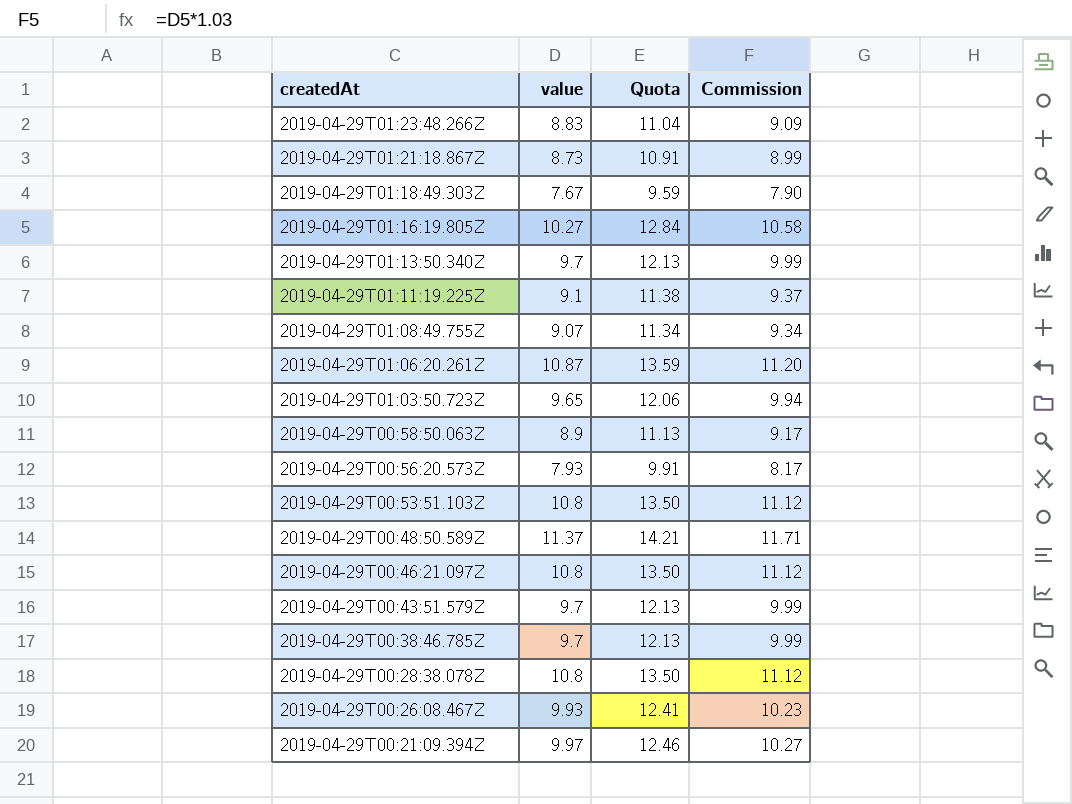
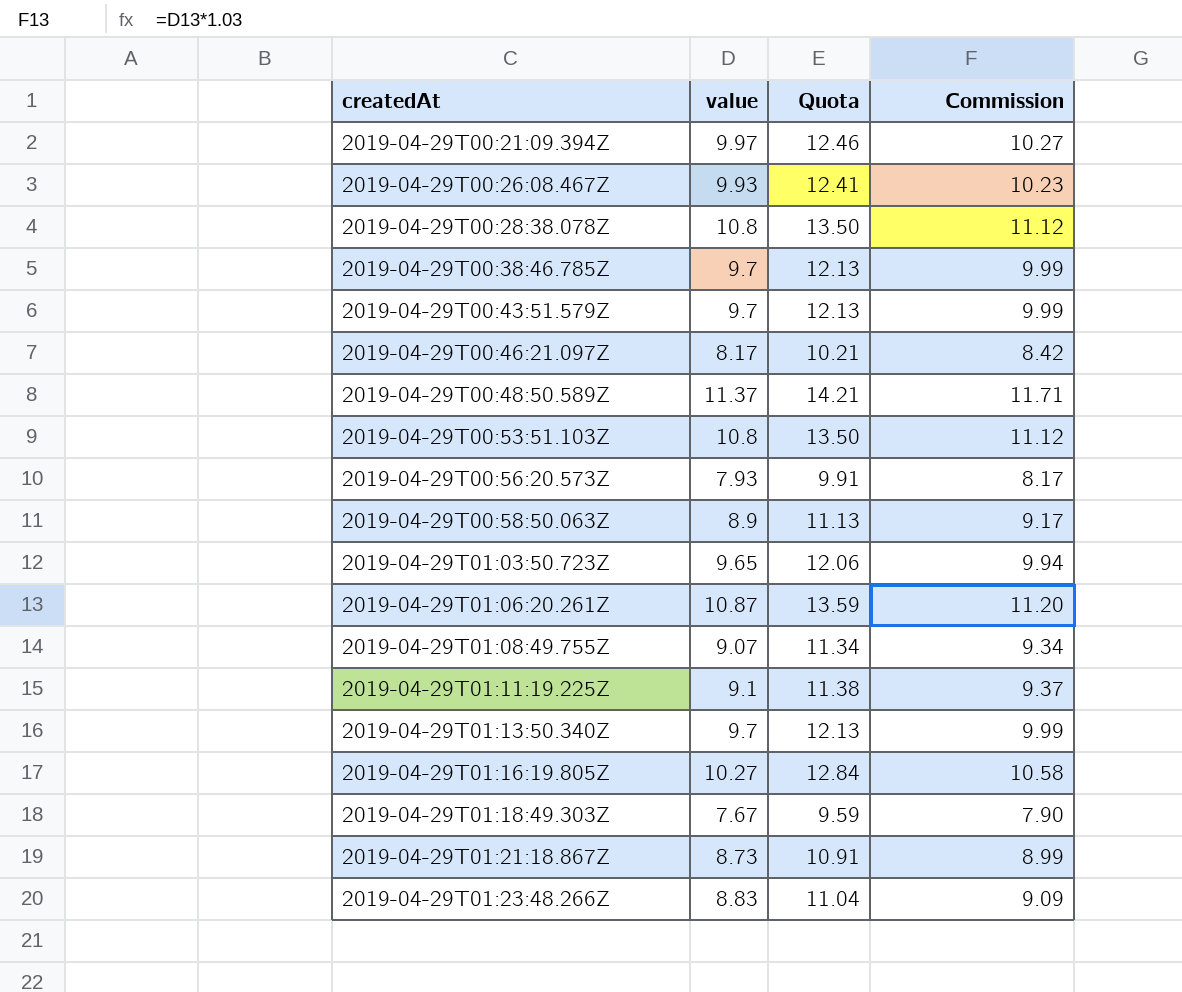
row order: createdAt descending -> createdAt ascending
2019-04-29T00:46:21.097Z | value: 10.8 -> 8.17
2019-04-29T00:46:21.097Z | Quota: 13.50 -> 10.21
2019-04-29T00:46:21.097Z | Commission: 11.12 -> 8.42

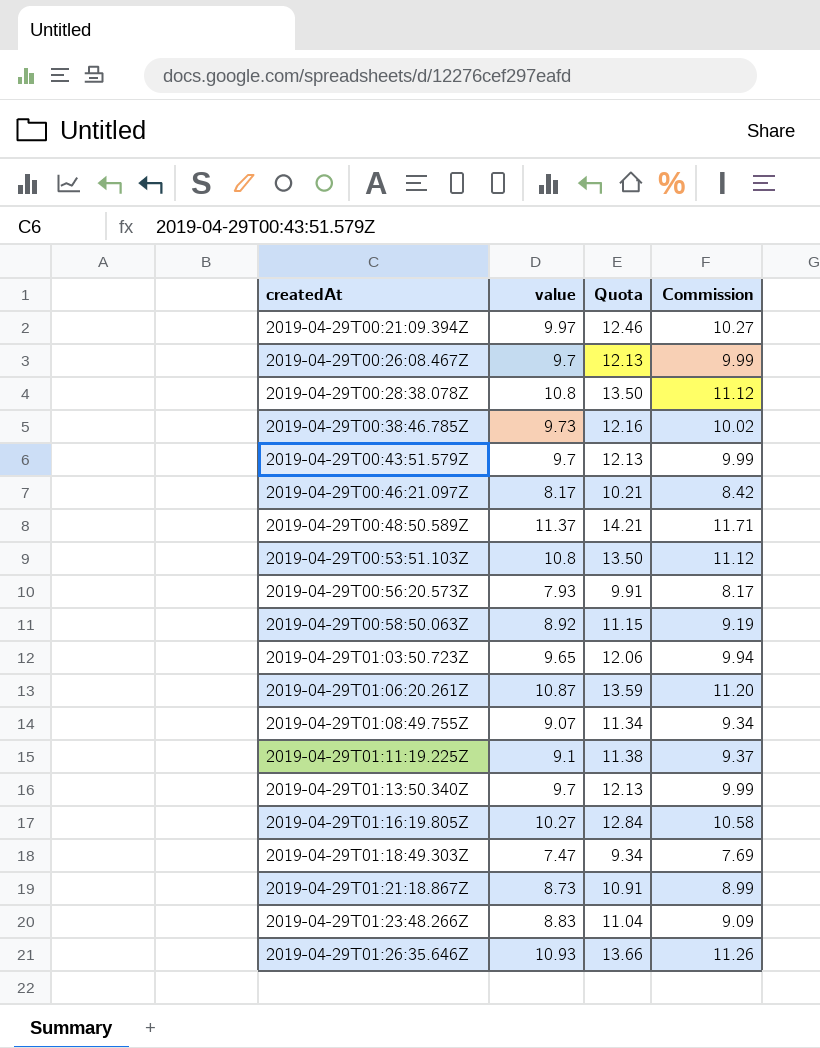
2019-04-29T00:26:08.467Z | value: 9.93 -> 9.7
2019-04-29T00:26:08.467Z | Quota: 12.41 -> 12.13
2019-04-29T00:26:08.467Z | Commission: 10.23 -> 9.99
2019-04-29T00:38:46.785Z | value: 9.7 -> 9.73
2019-04-29T00:38:46.785Z | Quota: 12.13 -> 12.16
2019-04-29T00:38:46.785Z | Commission: 9.99 -> 10.02
2019-04-29T00:58:50.063Z | value: 8.9 -> 8.92
2019-04-29T00:58:50.063Z | Quota: 11.13 -> 11.15
2019-04-29T00:58:50.063Z | Commission: 9.17 -> 9.19
2019-04-29T01:18:49.303Z | value: 7.67 -> 7.47
2019-04-29T01:18:49.303Z | Quota: 9.59 -> 9.34
2019-04-29T01:18:49.303Z | Commission: 7.90 -> 7.69
row 2019-04-29T01:26:35.646Z: none -> 10.93 | 13.66 | 11.26

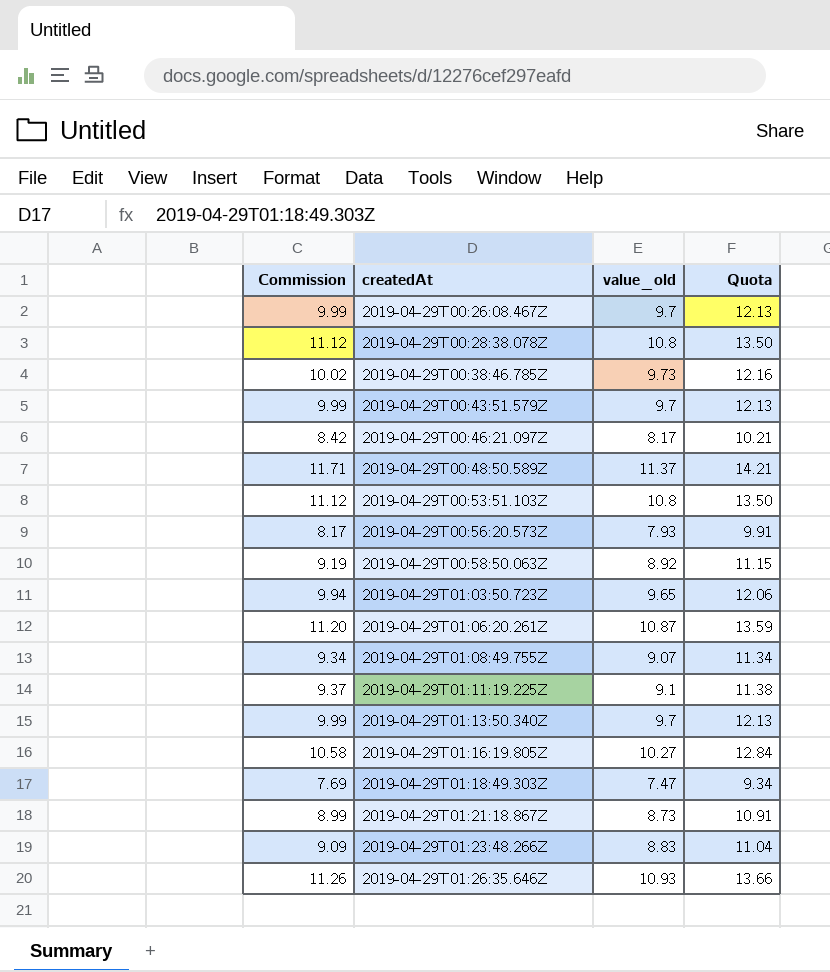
column Commission | position: 4 -> 1
column name: value -> value_old
row 2019-04-29T00:21:09.394Z: 9.97 | 12.46 | 10.27 -> none

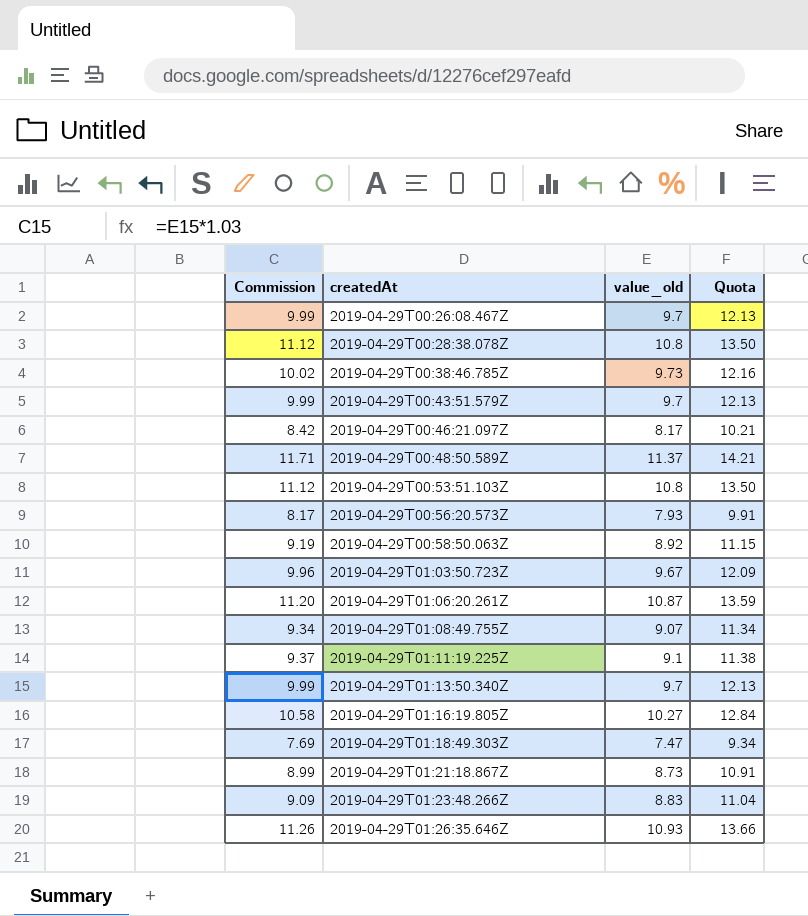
2019-04-29T01:03:50.723Z | Commission: 9.94 -> 9.96
2019-04-29T01:03:50.723Z | value_old: 9.65 -> 9.67
2019-04-29T01:03:50.723Z | Quota: 12.06 -> 12.09

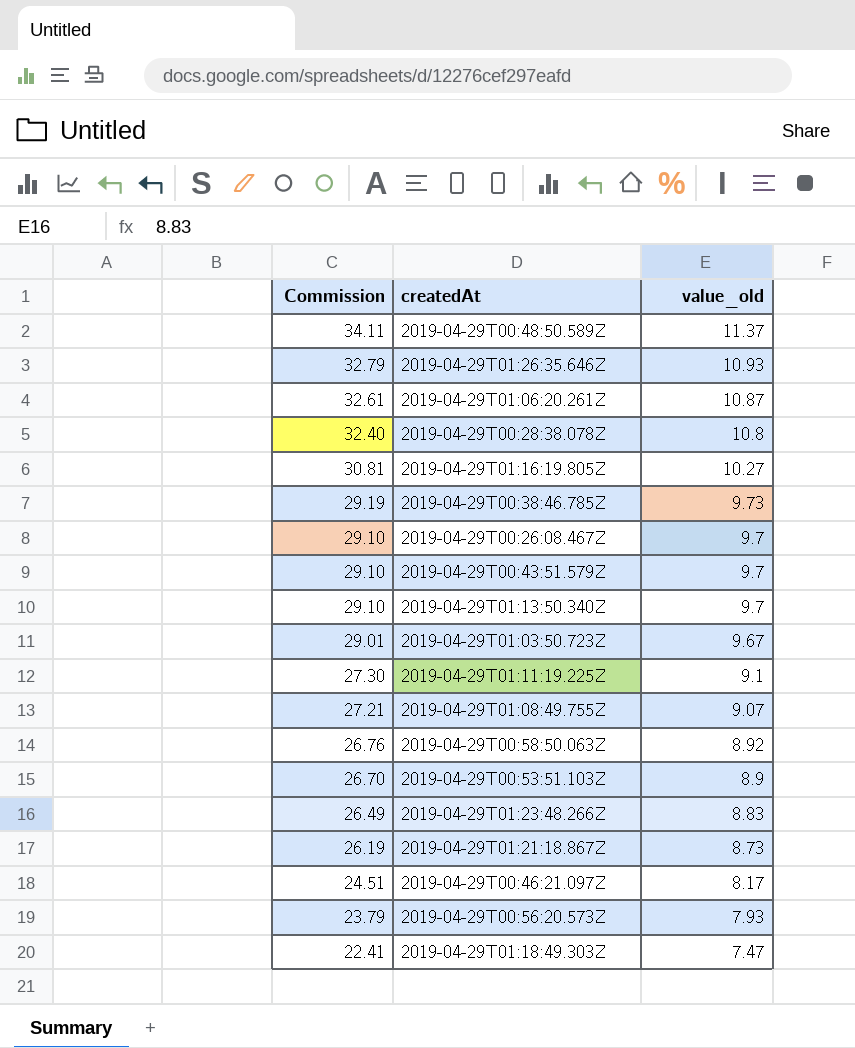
row order: createdAt ascending -> Commission descending
column Quota | formula: [value_old] * 1.25 -> none
column Commission | formula: [value_old] * 1.03 -> [value_old] * 3
2019-04-29T00:53:51.103Z | value_old: 10.8 -> 8.9

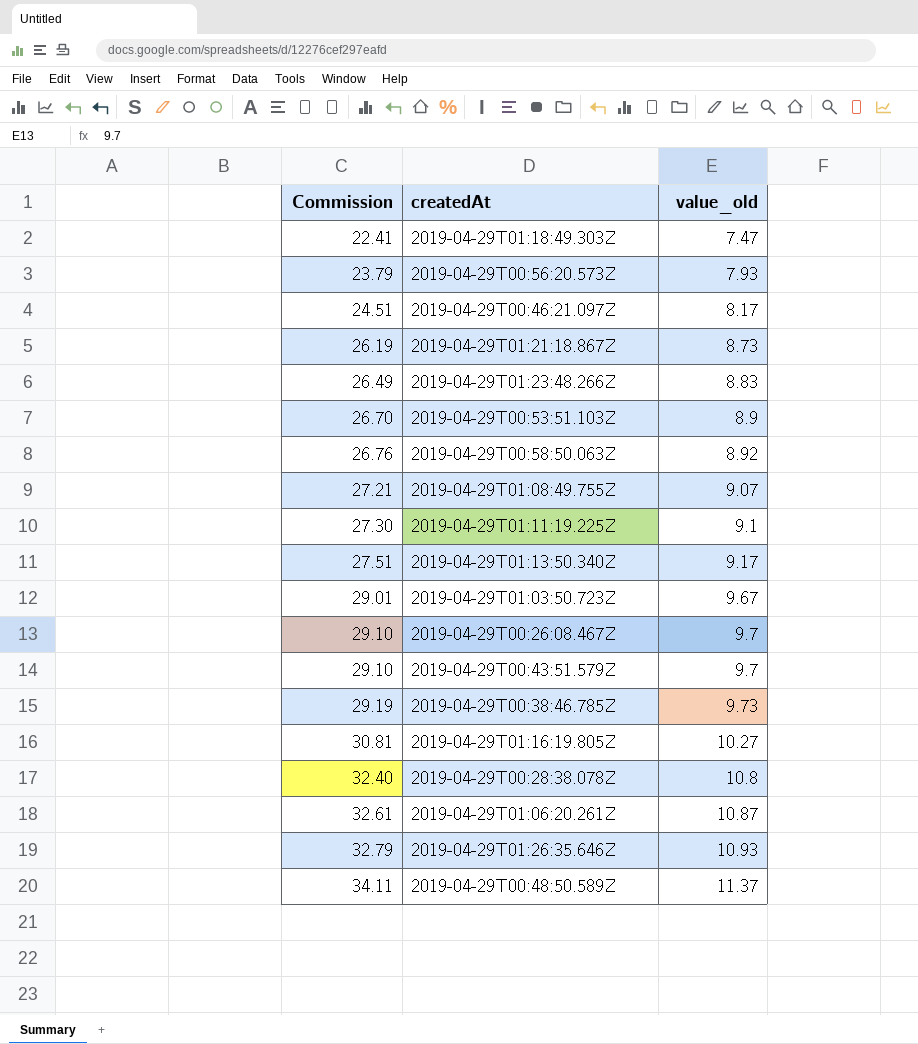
row order: Commission descending -> Commission ascending
2019-04-29T01:13:50.340Z | Commission: 29.10 -> 27.51
2019-04-29T01:13:50.340Z | value_old: 9.7 -> 9.17

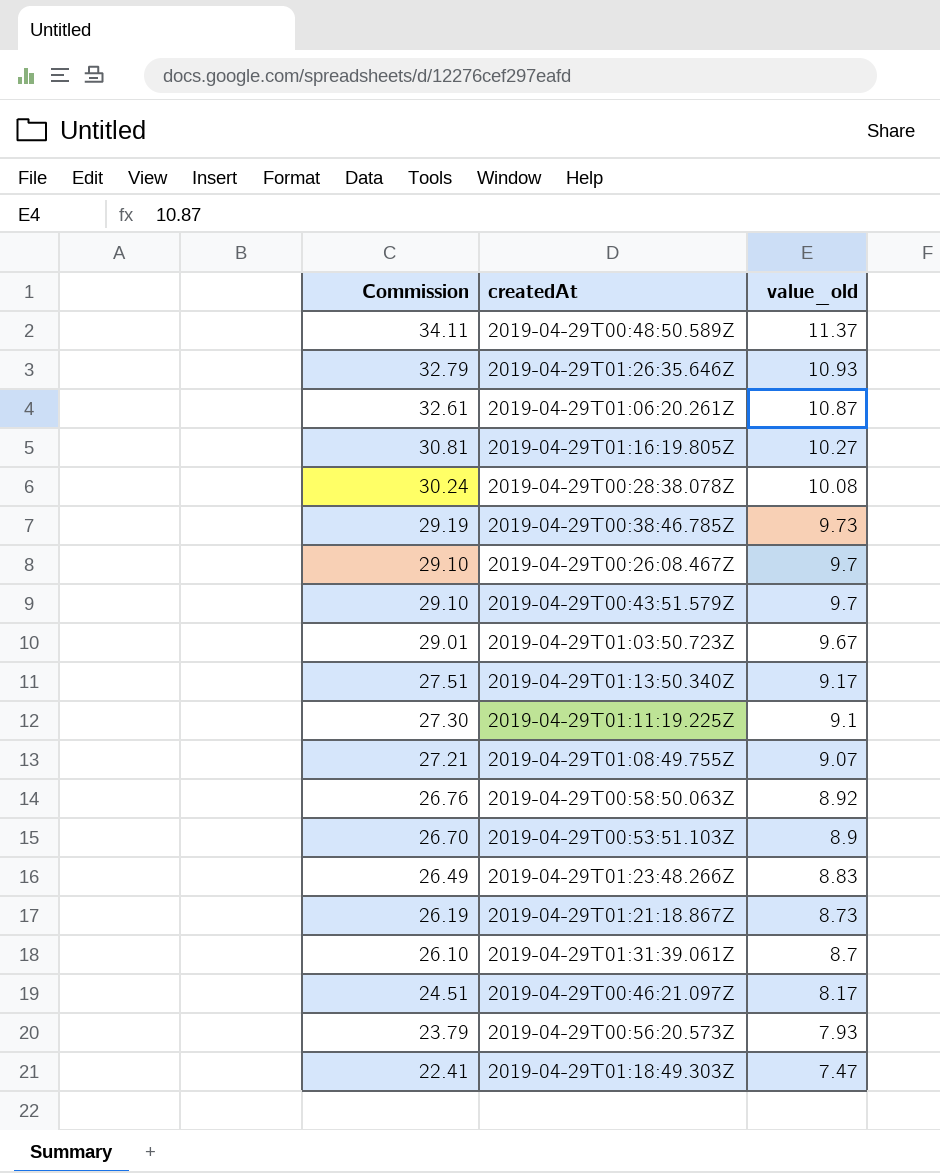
row order: Commission ascending -> Commission descending
2019-04-29T00:28:38.078Z | Commission: 32.40 -> 30.24
2019-04-29T00:28:38.078Z | value_old: 10.8 -> 10.08
row 2019-04-29T01:31:39.061Z: none -> 26.10 | 8.7

